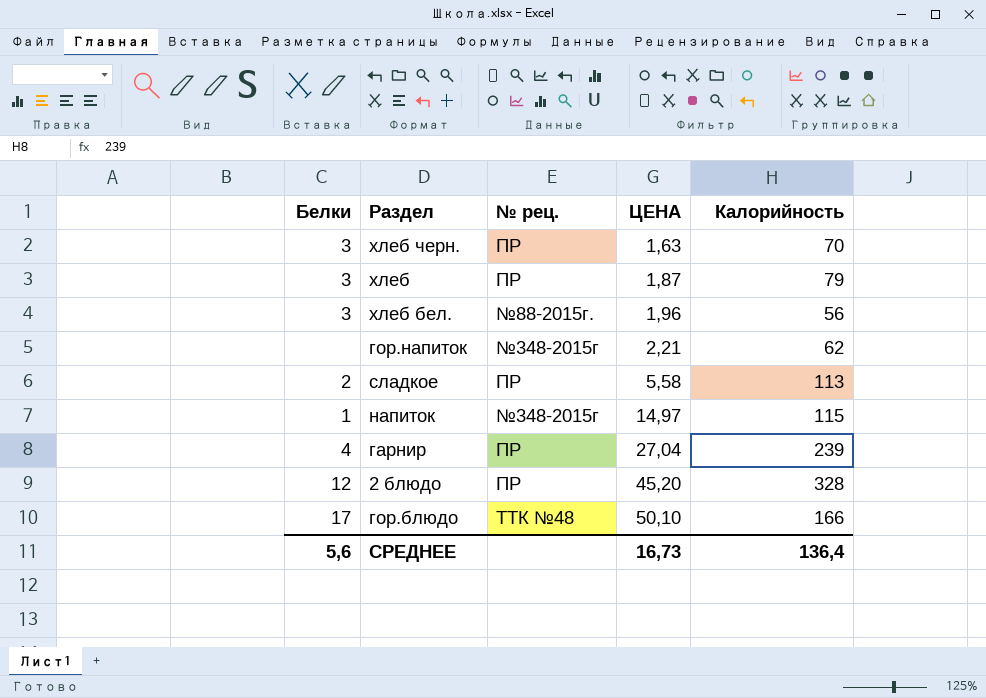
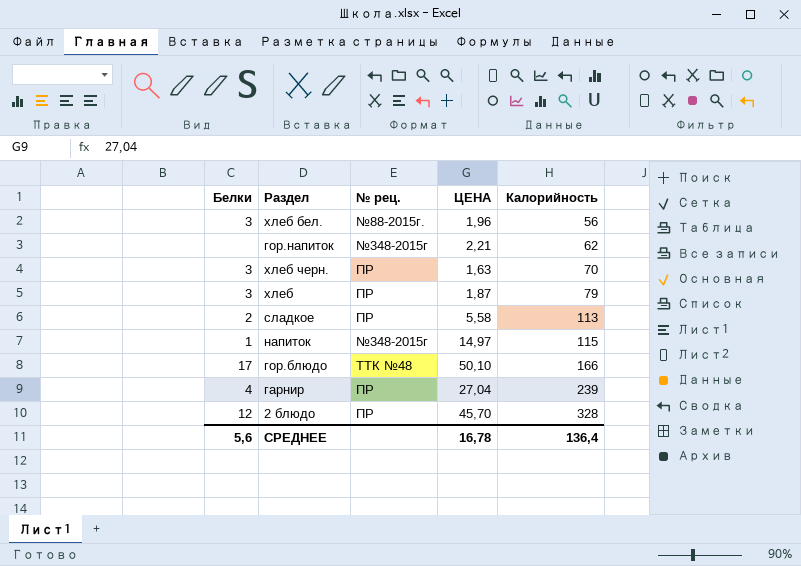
row order: ЦЕНА ascending -> Калорийность ascending
2 блюдо | ЦЕНА: 45,20 -> 45,70
СРЕДНЕЕ | ЦЕНА: 16,73 -> 16,78

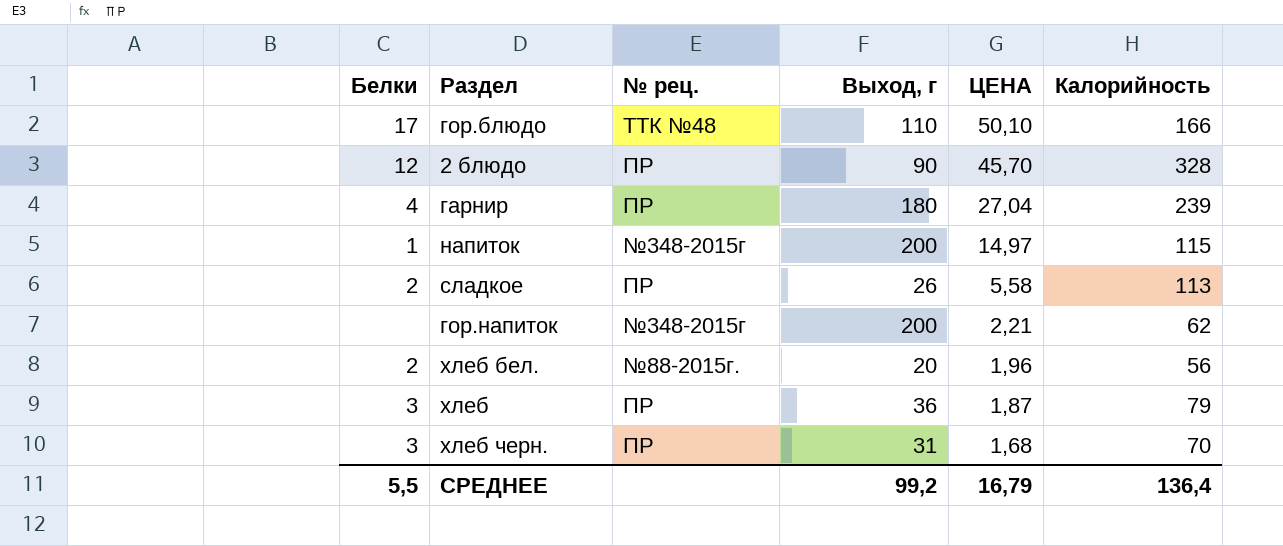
row order: Калорийность ascending -> ЦЕНА descending
column Выход, г | position: none -> 4
хлеб бел. | Белки: 3 -> 2
хлеб черн. | ЦЕНА: 1,63 -> 1,68
СРЕДНЕЕ | Белки: 5,6 -> 5,5
СРЕДНЕЕ | ЦЕНА: 16,78 -> 16,79

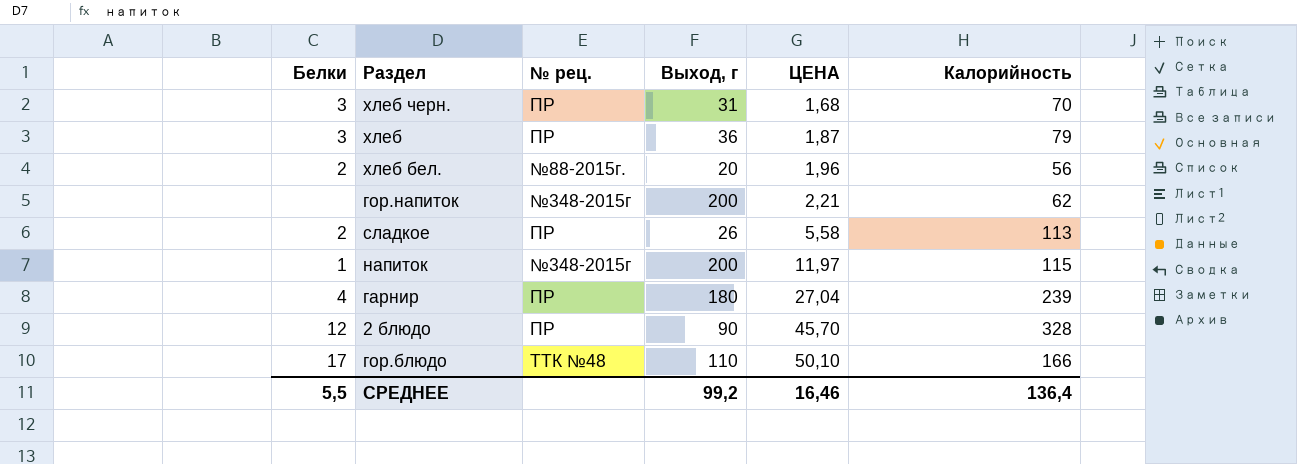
row order: ЦЕНА descending -> ЦЕНА ascending
напиток | ЦЕНА: 14,97 -> 11,97
СРЕДНЕЕ | ЦЕНА: 16,79 -> 16,46

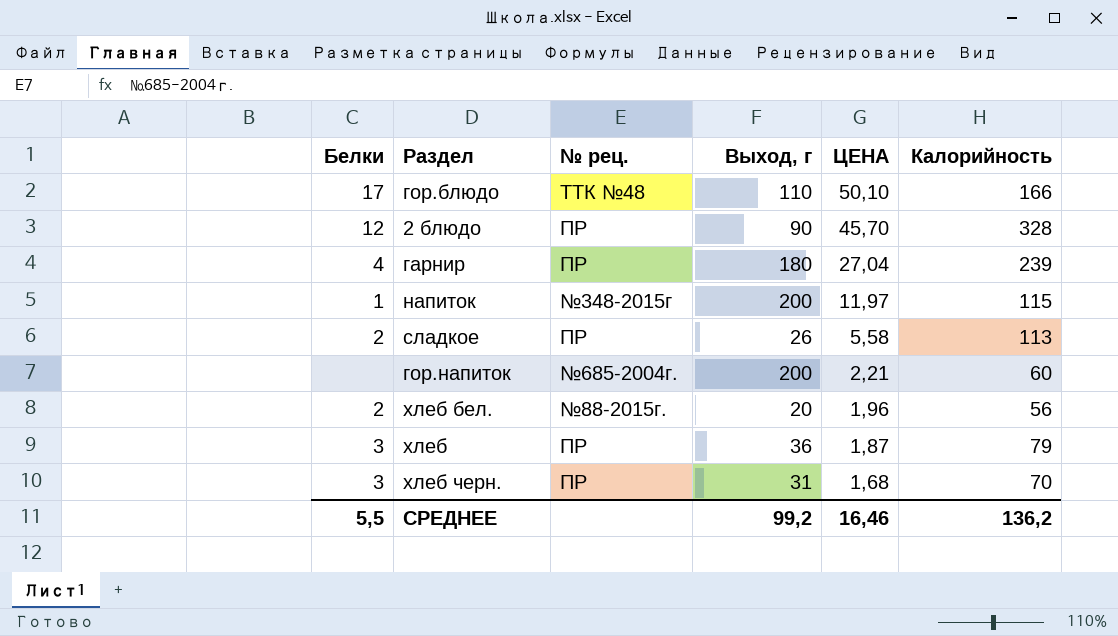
row order: ЦЕНА ascending -> ЦЕНА descending
гор.напиток | № рец.: №348-2015г -> №685-2004г.
гор.напиток | Калорийность: 62 -> 60
СРЕДНЕЕ | Калорийность: 136,4 -> 136,2

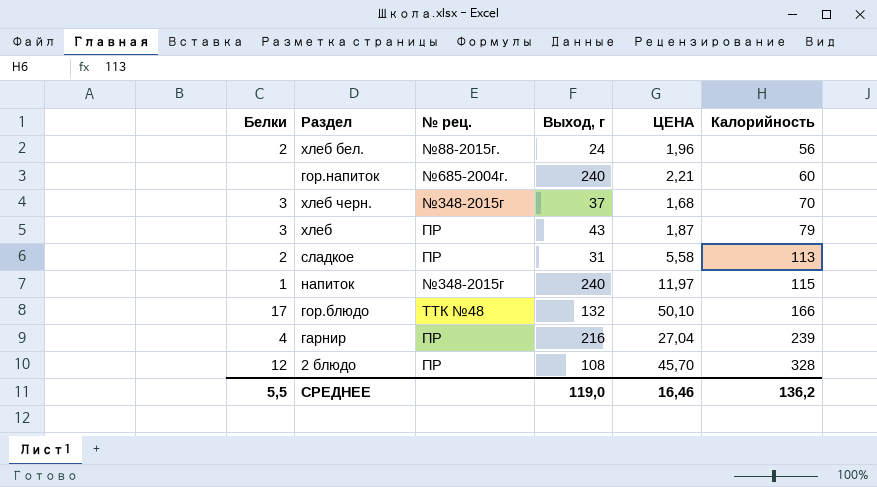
row order: ЦЕНА descending -> Калорийность ascending
хлеб бел. | Выход, г: 20 -> 24
гор.напиток | Выход, г: 200 -> 240
хлеб черн. | № рец.: ПР -> №348-2015г
хлеб черн. | Выход, г: 31 -> 37
хлеб | Выход, г: 36 -> 43
сладкое | Выход, г: 26 -> 31
напиток | Выход, г: 200 -> 240
гор.блюдо | Выход, г: 110 -> 132
гарнир | Выход, г: 180 -> 216
2 блюдо | Выход, г: 90 -> 108
СРЕДНЕЕ | Выход, г: 99,2 -> 119,0

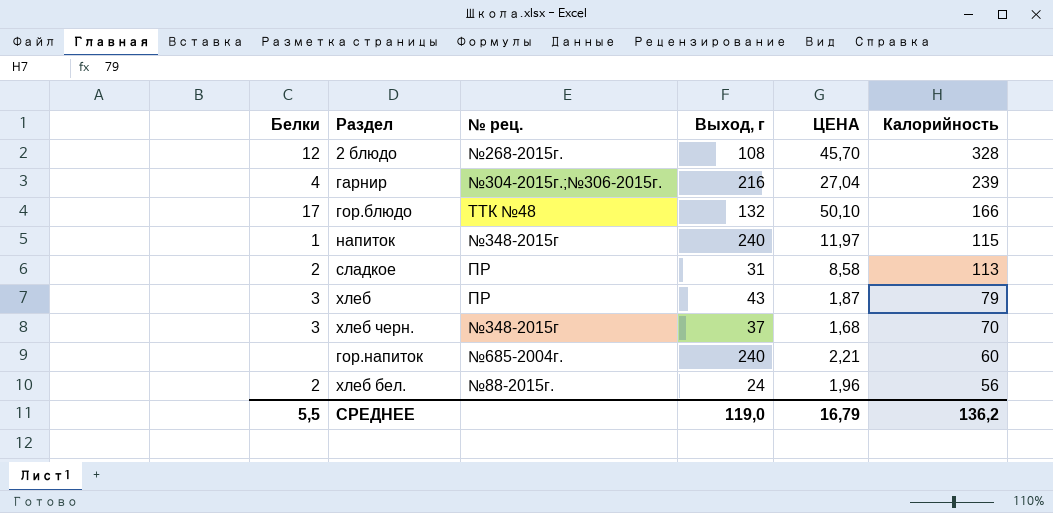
row order: Калорийность ascending -> Калорийность descending
2 блюдо | № рец.: ПР -> №268-2015г.
гарнир | № рец.: ПР -> №304-2015г.;№306-2015г.
сладкое | ЦЕНА: 5,58 -> 8,58
СРЕДНЕЕ | ЦЕНА: 16,46 -> 16,79

